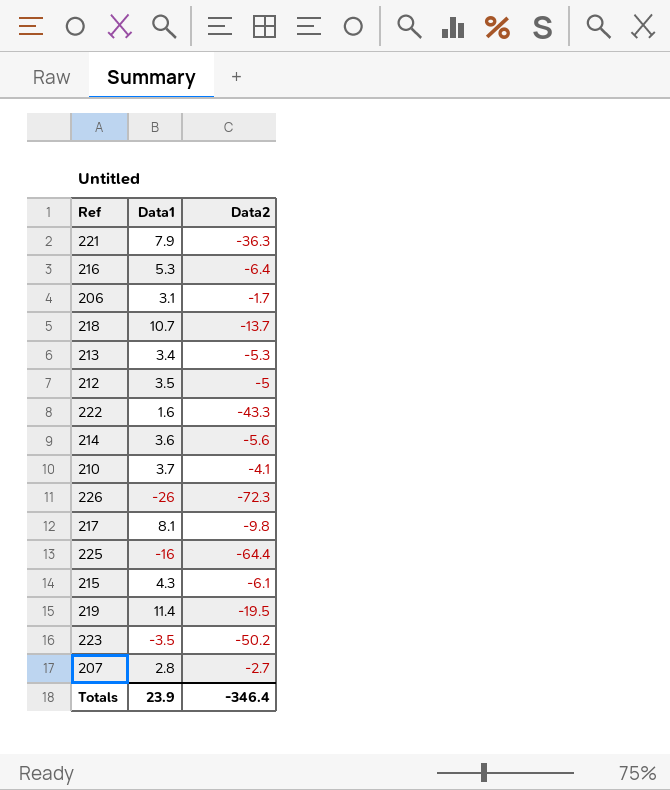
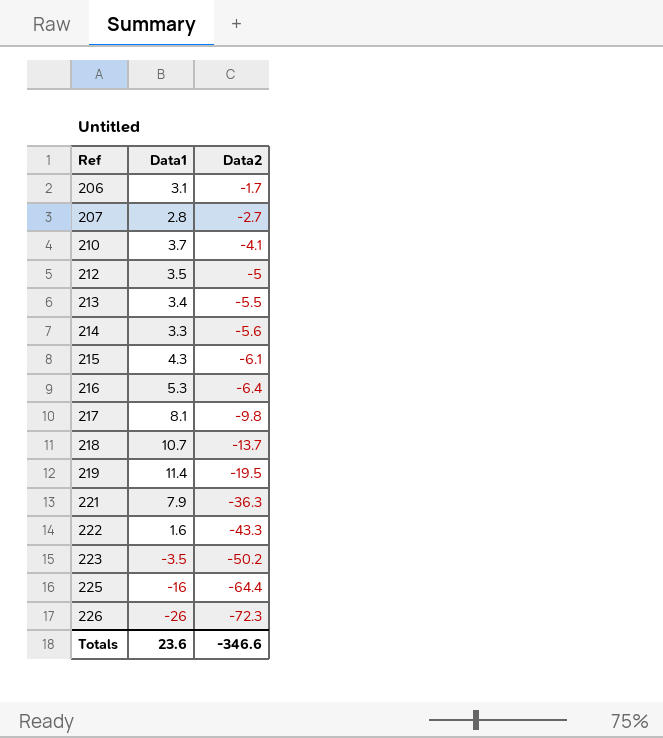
row order: none -> Ref ascending
213 | Data2: -5.3 -> -5.5
214 | Data1: 3.6 -> 3.3
Totals | Data1: 23.9 -> 23.6
Totals | Data2: -346.4 -> -346.6

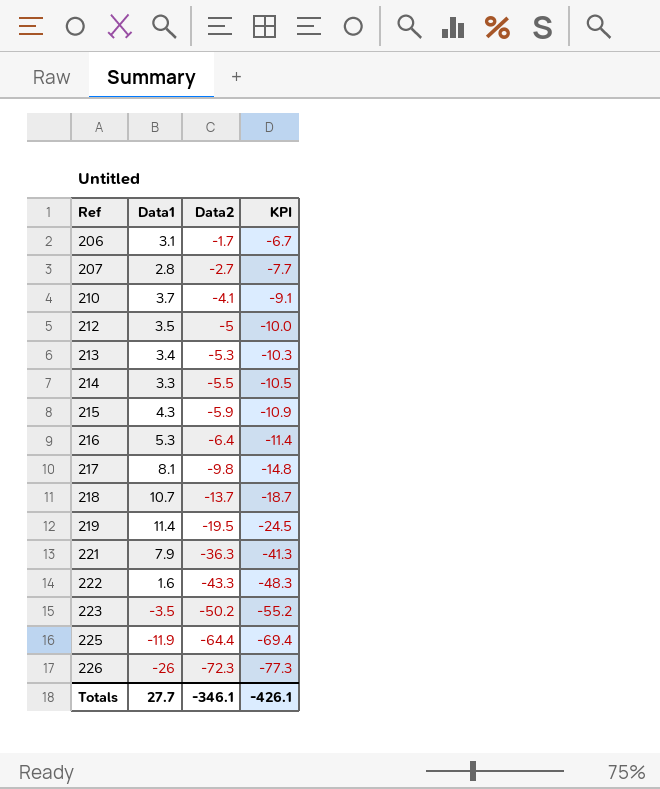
column KPI | formula: none -> [Data2] - 5
213 | Data2: -5.5 -> -5.3
214 | Data2: -5.6 -> -5.5
215 | Data2: -6.1 -> -5.9
225 | Data1: -16 -> -11.9
Totals | Data1: 23.6 -> 27.7
Totals | Data2: -346.6 -> -346.1

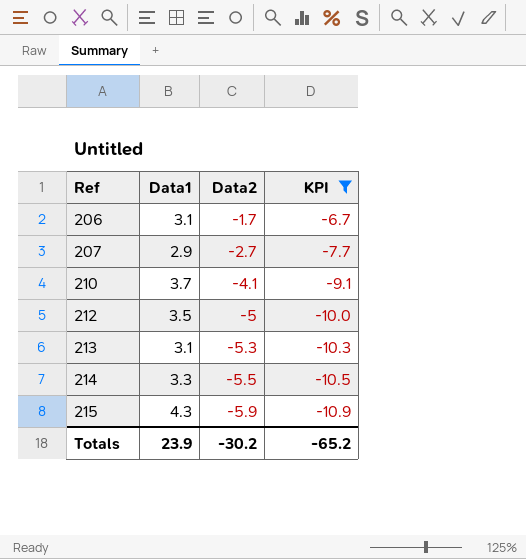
filter: none -> KPI >= -10.9
207 | Data1: 2.8 -> 2.9
213 | Data1: 3.4 -> 3.1
Totals | Data1: 27.7 -> 23.9
Totals | Data2: -346.1 -> -30.2
Totals | KPI: -426.1 -> -65.2

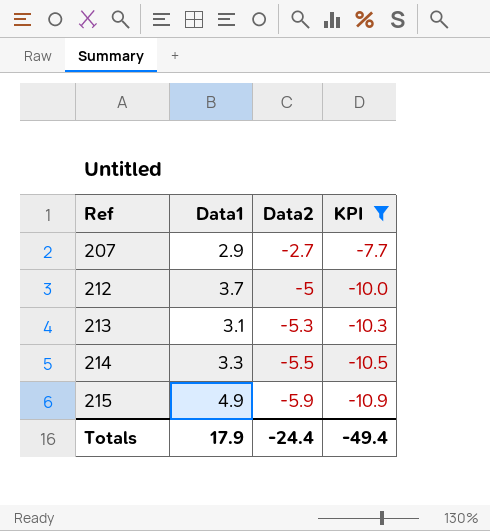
row 206: 3.1 | -1.7 | -6.7 -> none
row 210: 3.7 | -4.1 | -9.1 -> none
212 | Data1: 3.5 -> 3.7
215 | Data1: 4.3 -> 4.9
Totals | Data1: 23.9 -> 17.9
Totals | Data2: -30.2 -> -24.4
Totals | KPI: -65.2 -> -49.4

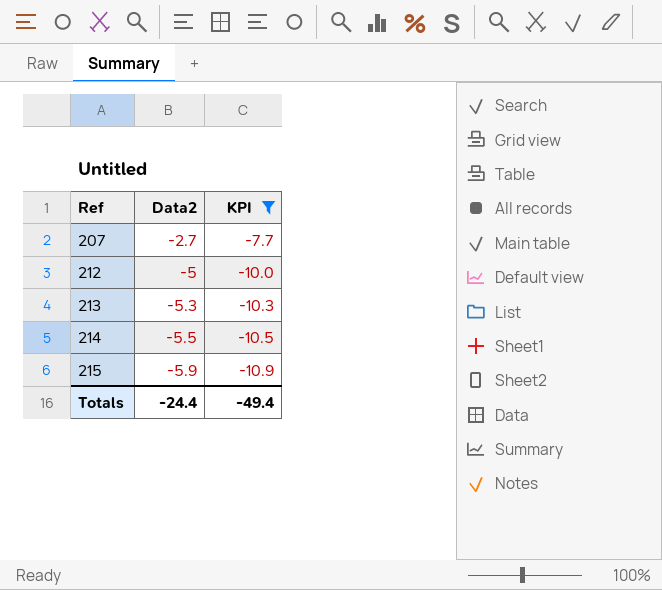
column Data1 | position: 2 -> none

